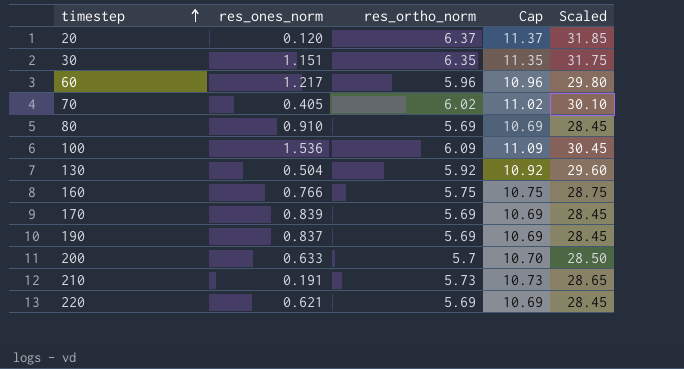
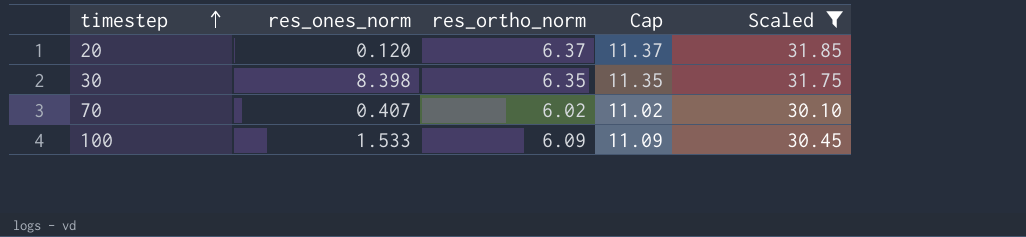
filter: none -> Scaled >= 30.10
30 | res_ones_norm: 1.151 -> 8.398
70 | res_ones_norm: 0.405 -> 0.407
100 | res_ones_norm: 1.536 -> 1.533

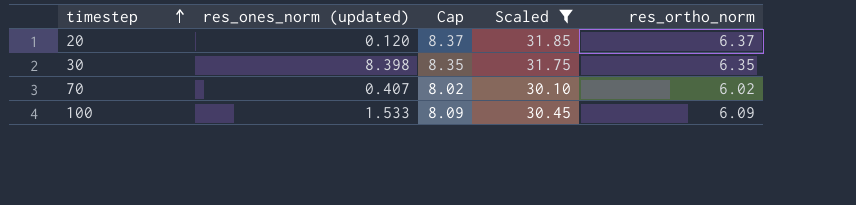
column name: res_ones_norm -> res_ones_norm (updated)
column Cap | formula: [res_ortho_norm] + 5 -> [res_ortho_norm] + 2
column res_ortho_norm | position: 3 -> 5

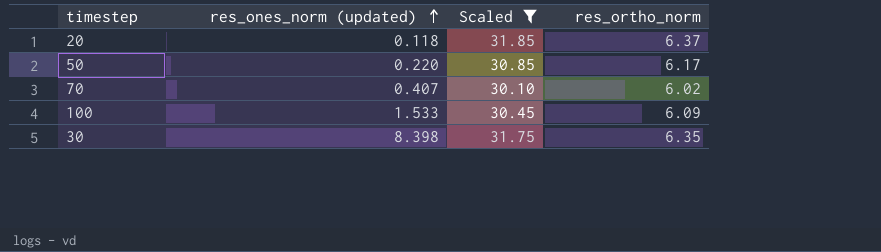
row order: timestep ascending -> res_ones_norm (updated) ascending
column Cap | formula: [res_ortho_norm] + 2 -> none
20 | res_ones_norm (updated): 0.120 -> 0.118
row 50: none -> 0.220 | 30.85 | 6.17

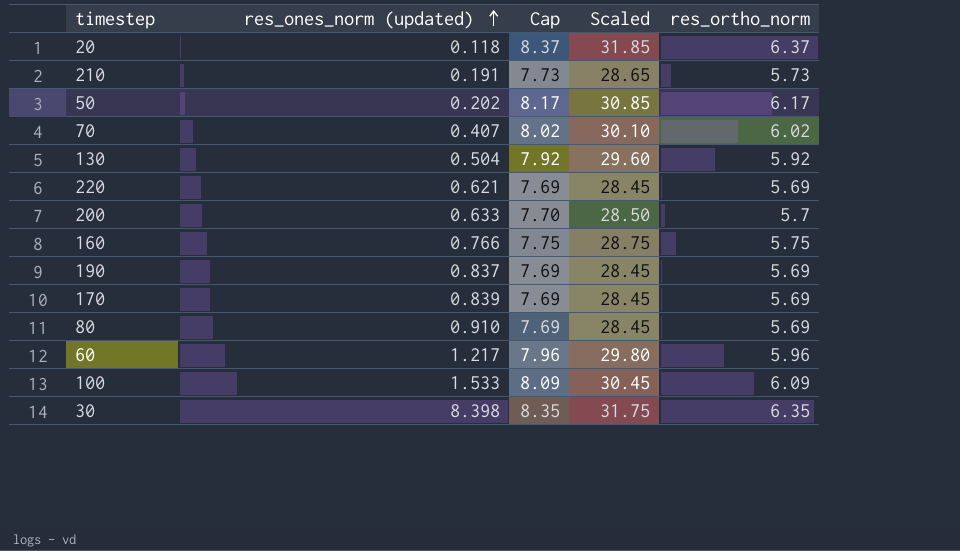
filter: Scaled >= 30.10 -> none
column Cap | formula: none -> [res_ortho_norm] + 2
50 | res_ones_norm (updated): 0.220 -> 0.202

